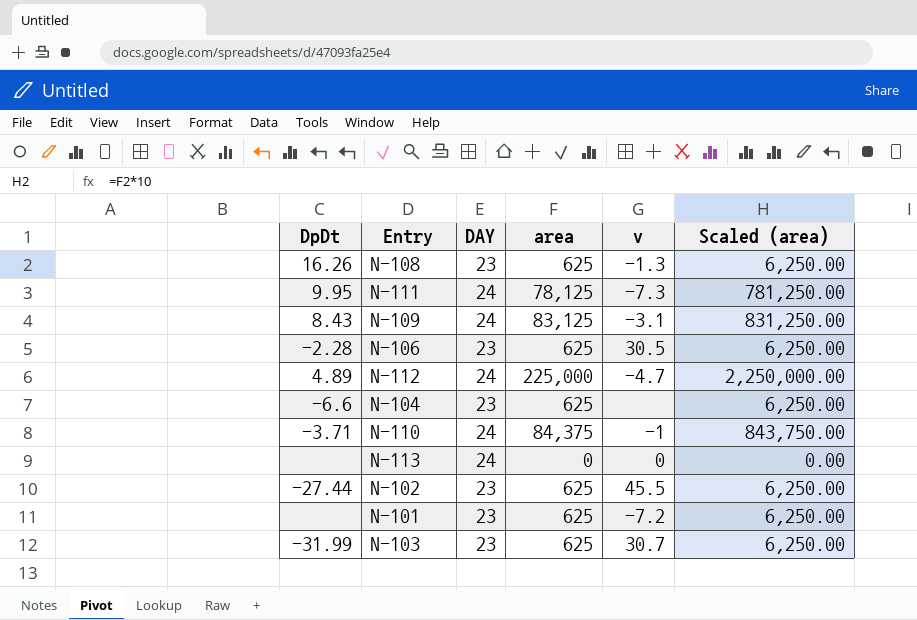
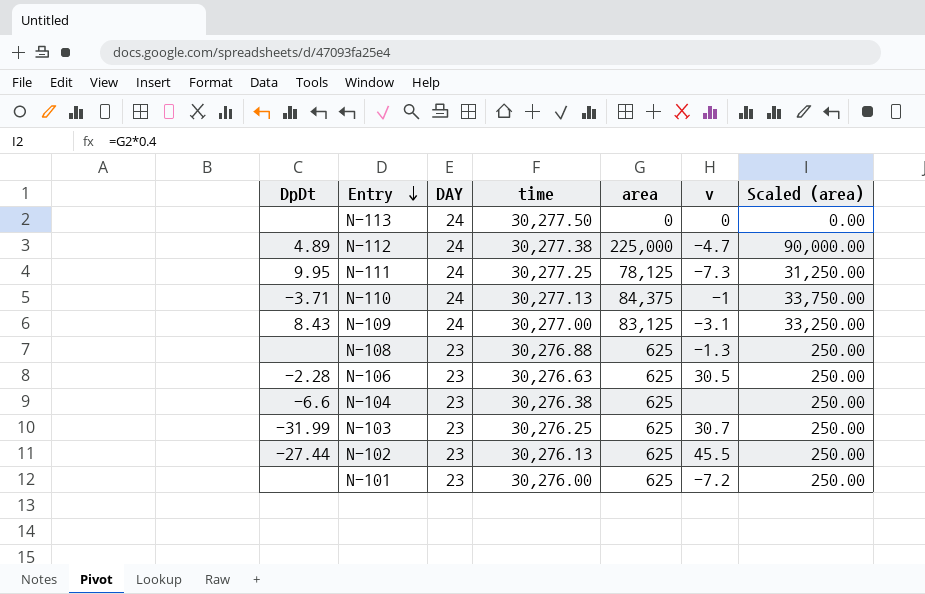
row order: none -> Entry descending
column time | position: none -> 4
column Scaled (area) | formula: [area] * 10 -> [area] * 0.4
N-108 | DpDt: 16.26 -> none

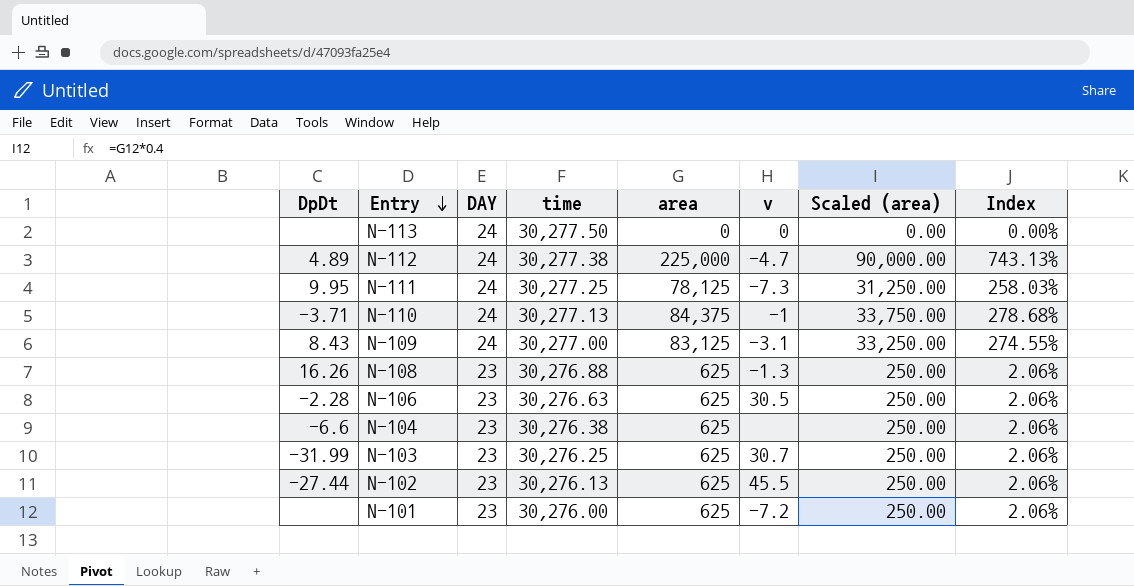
column Index | formula: none -> [area] / [time]
N-108 | DpDt: none -> 16.26

